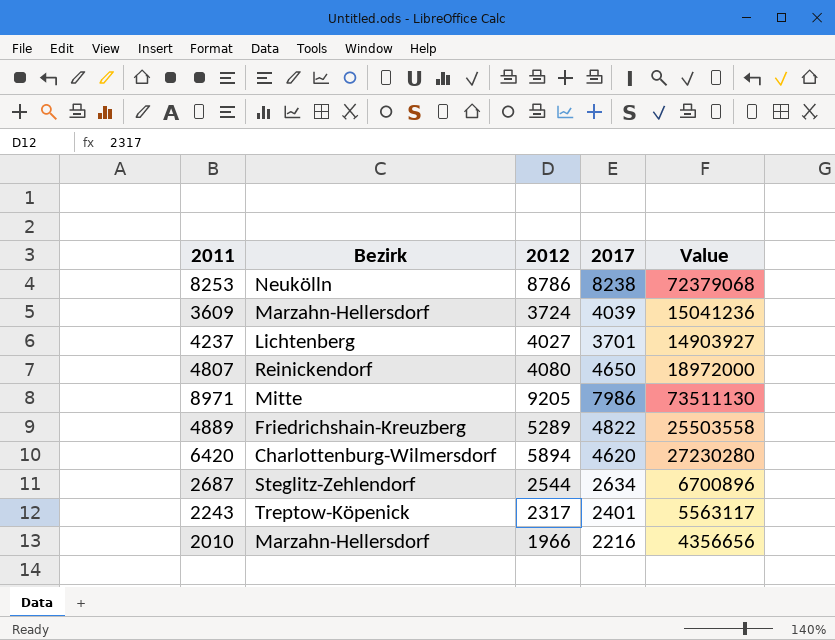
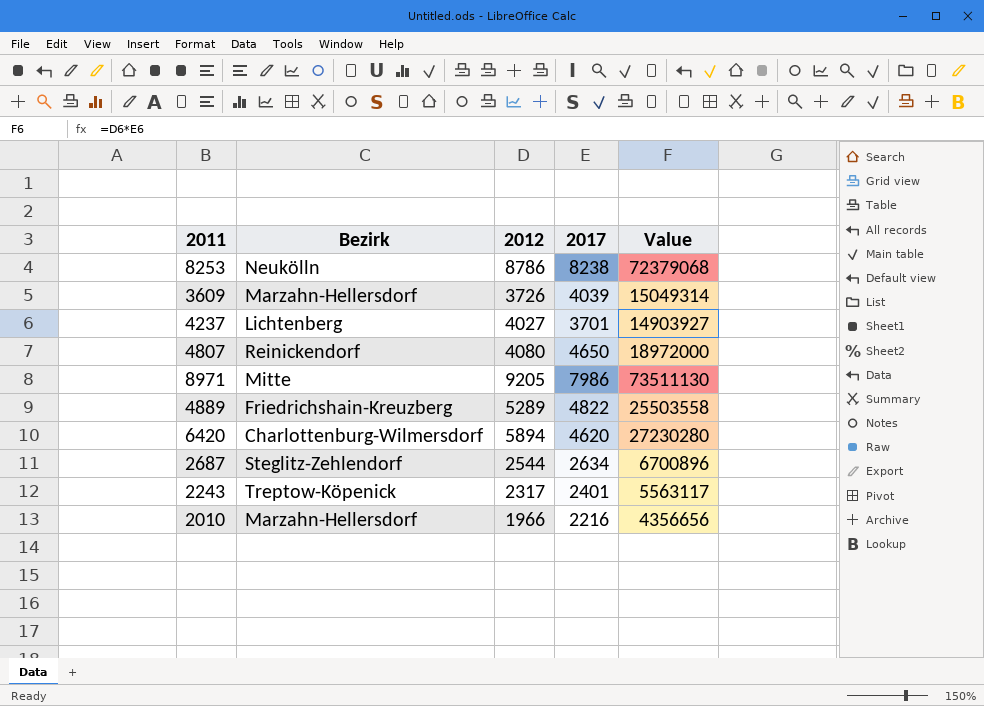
3609 | 2012: 3724 -> 3726
3609 | Value: 15041236 -> 15049314

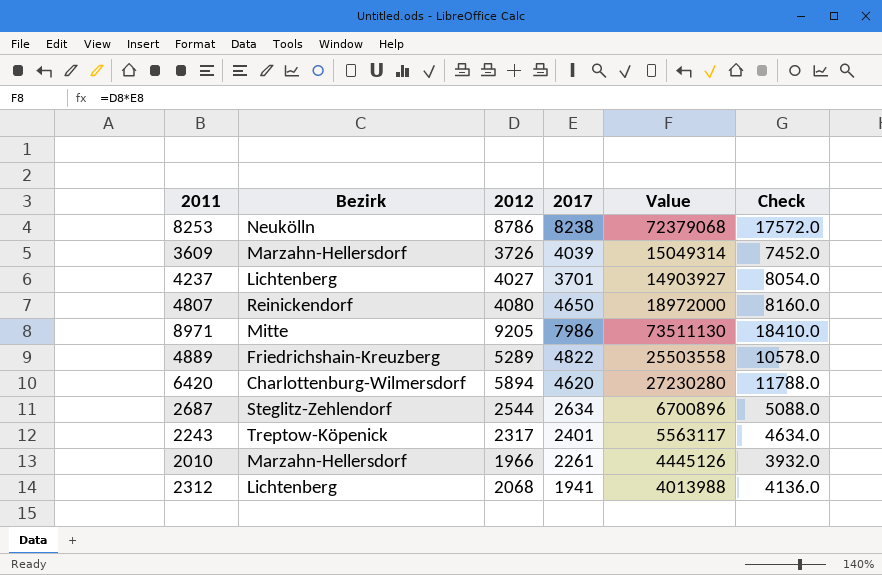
column Check | formula: none -> [2012] * 2
2010 | 2017: 2216 -> 2261
2010 | Value: 4356656 -> 4445126
row 2312: none -> Lichtenberg | 2068 | 1941 | 4013988 | 4136.0

